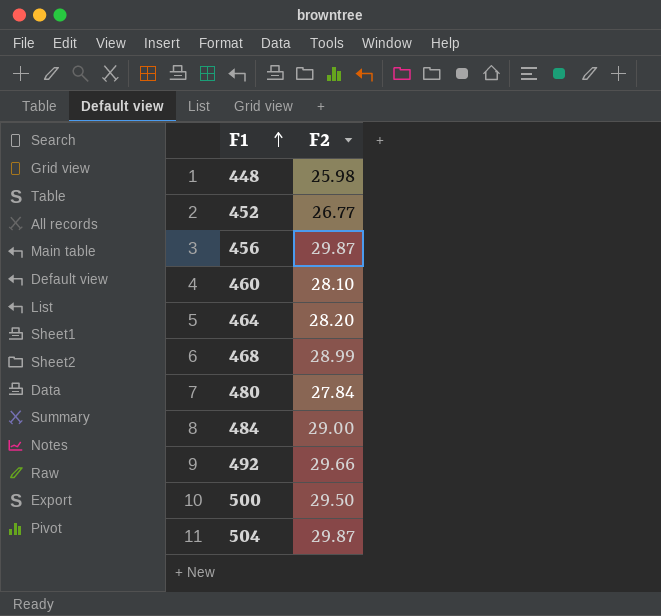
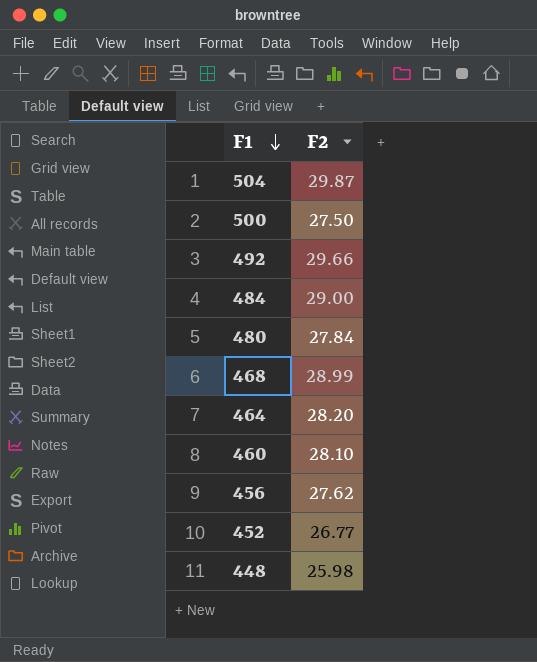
row order: F1 ascending -> F1 descending
500 | F2: 29.50 -> 27.50
456 | F2: 29.87 -> 27.62

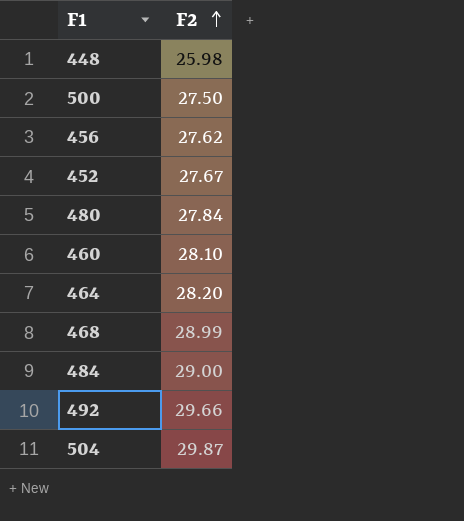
row order: F1 descending -> F2 ascending
452 | F2: 26.77 -> 27.67

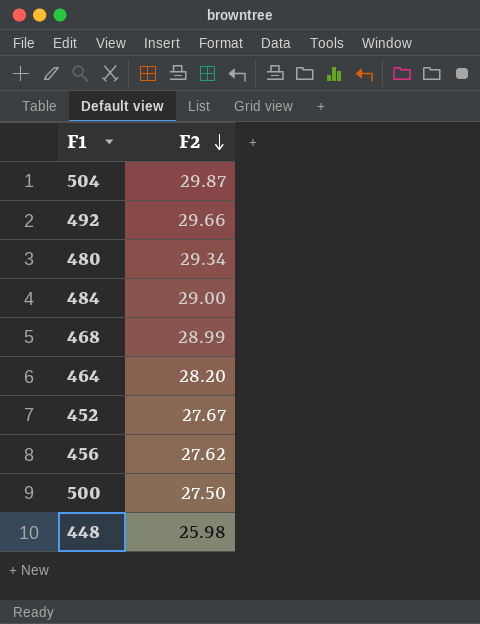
row order: F2 ascending -> F2 descending
row 460: 28.10 -> none
480 | F2: 27.84 -> 29.34

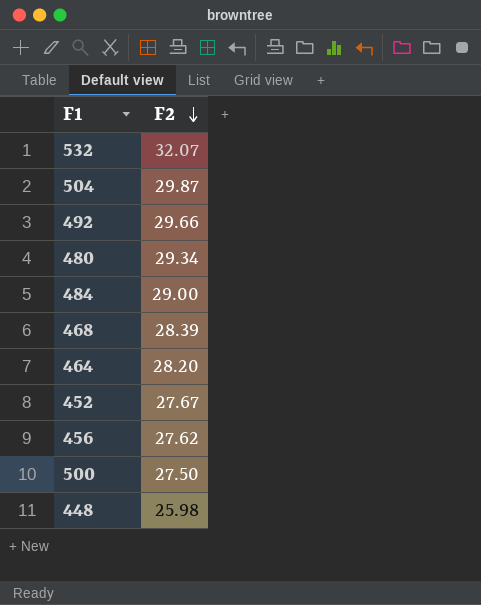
row 532: none -> 32.07
468 | F2: 28.99 -> 28.39

